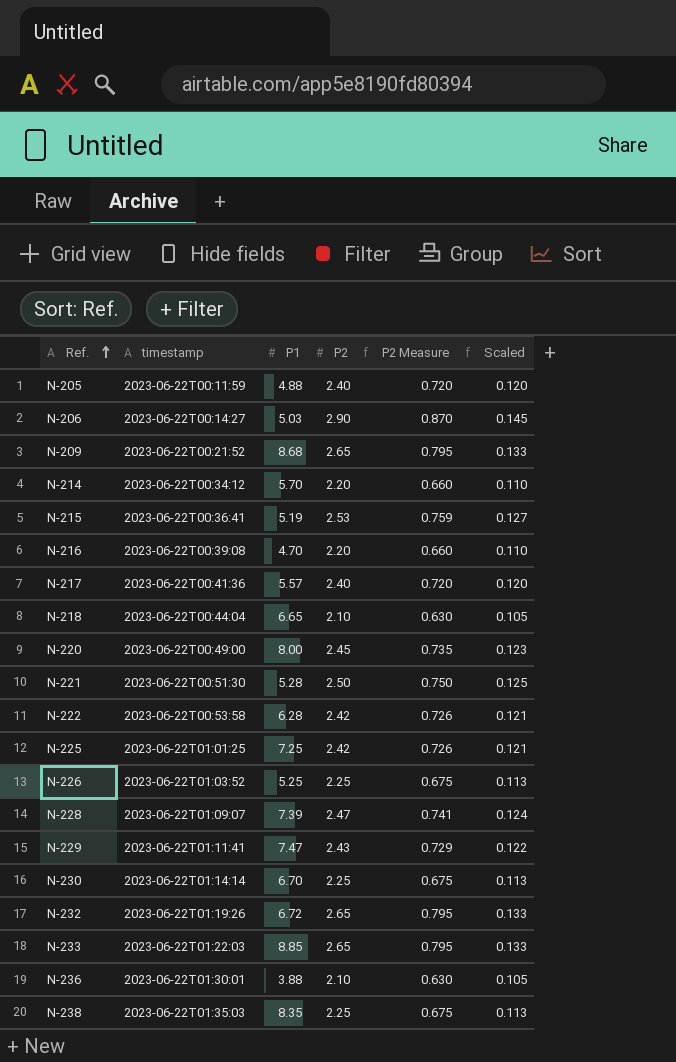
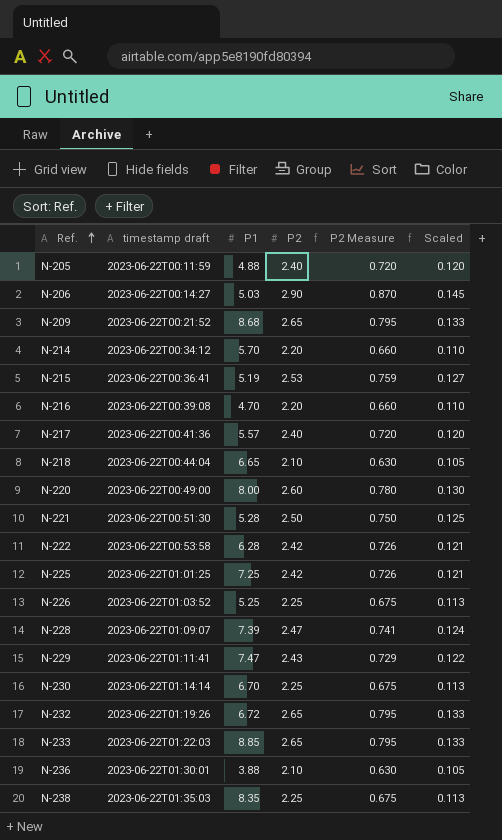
column name: timestamp -> timestamp draft
N-220 | P2: 2.45 -> 2.60
N-220 | P2 Measure: 0.735 -> 0.780
N-220 | Scaled: 0.123 -> 0.130

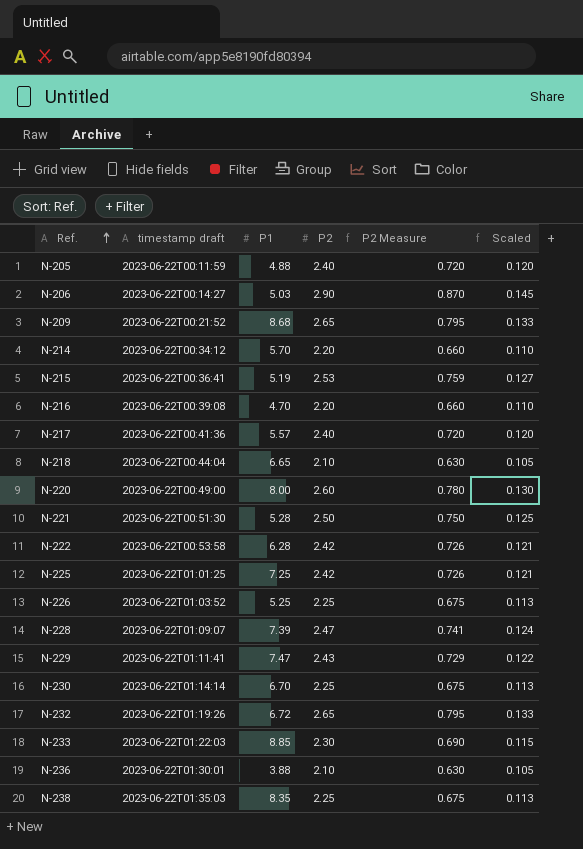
N-233 | P2: 2.65 -> 2.30
N-233 | P2 Measure: 0.795 -> 0.690
N-233 | Scaled: 0.133 -> 0.115

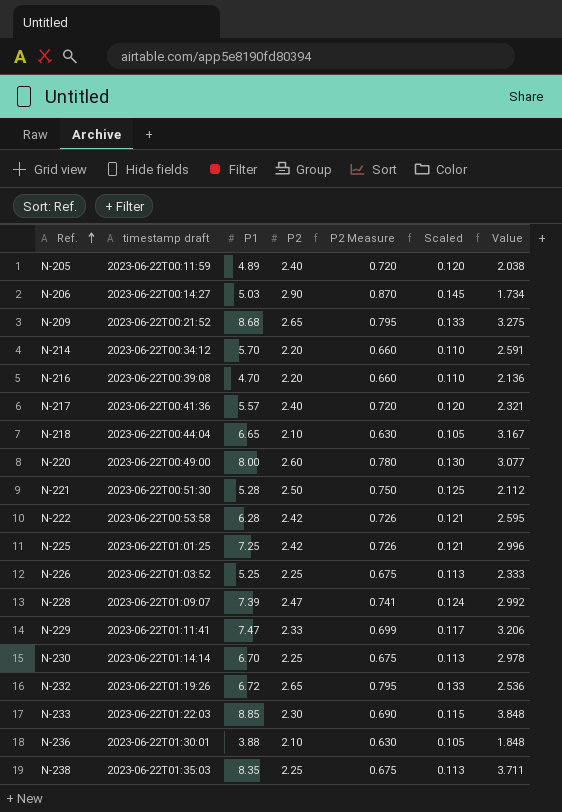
column Value | formula: none -> [P1] / [P2]
row N-215: 2023-06-22T00:36:41 | 5.19 | 2.53 | 0.759 | 0.127 -> none
N-205 | P1: 4.88 -> 4.89
N-229 | P2: 2.43 -> 2.33
N-229 | P2 Measure: 0.729 -> 0.699
N-229 | Scaled: 0.122 -> 0.117

